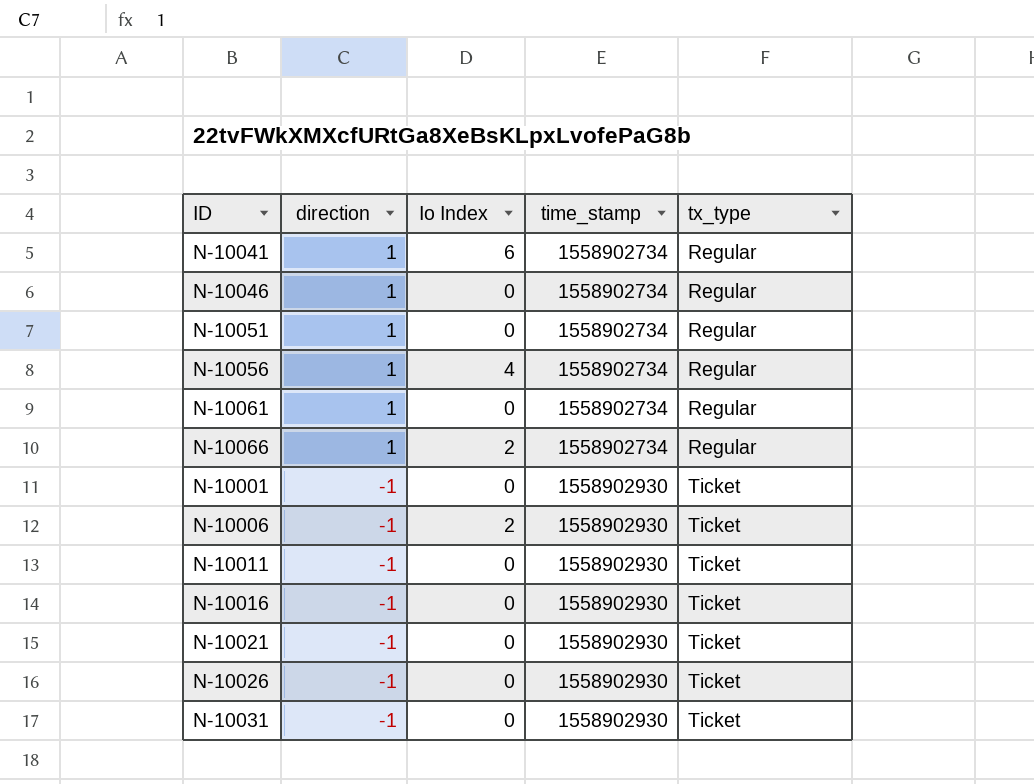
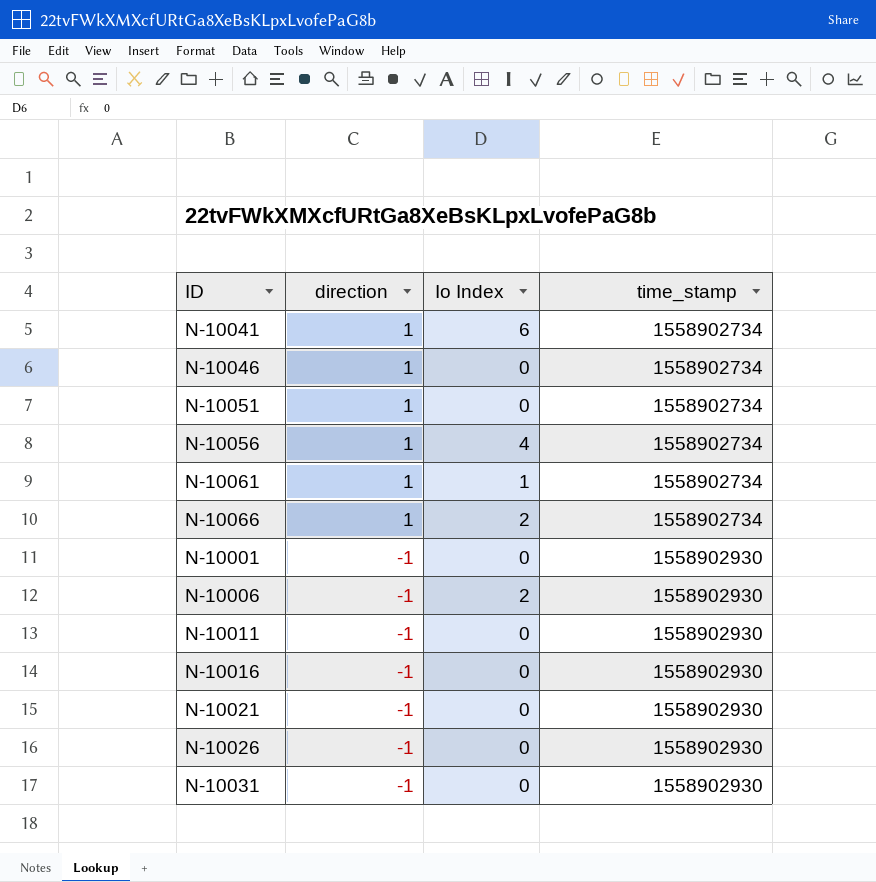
column tx_type | position: 5 -> none
N-10061 | Io Index: 0 -> 1

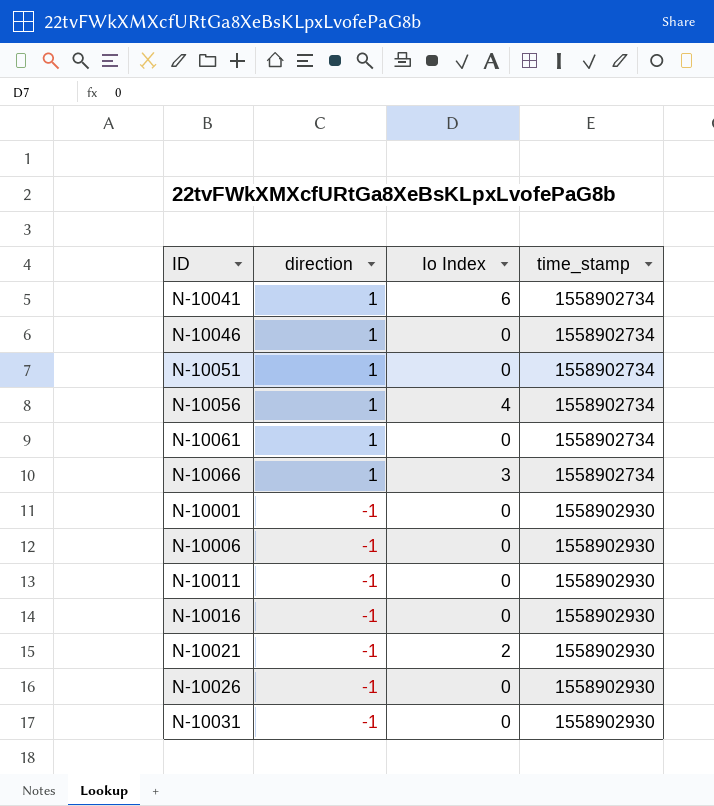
N-10061 | Io Index: 1 -> 0
N-10066 | Io Index: 2 -> 3
N-10006 | Io Index: 2 -> 0
N-10021 | Io Index: 0 -> 2

